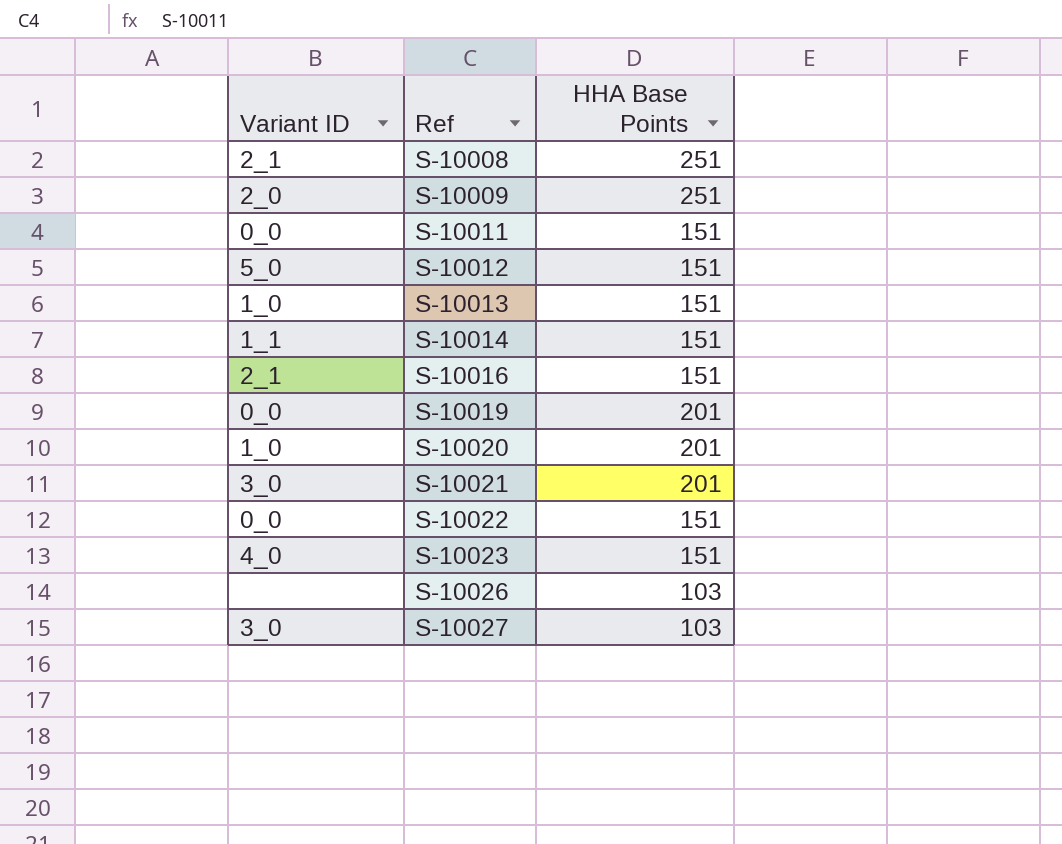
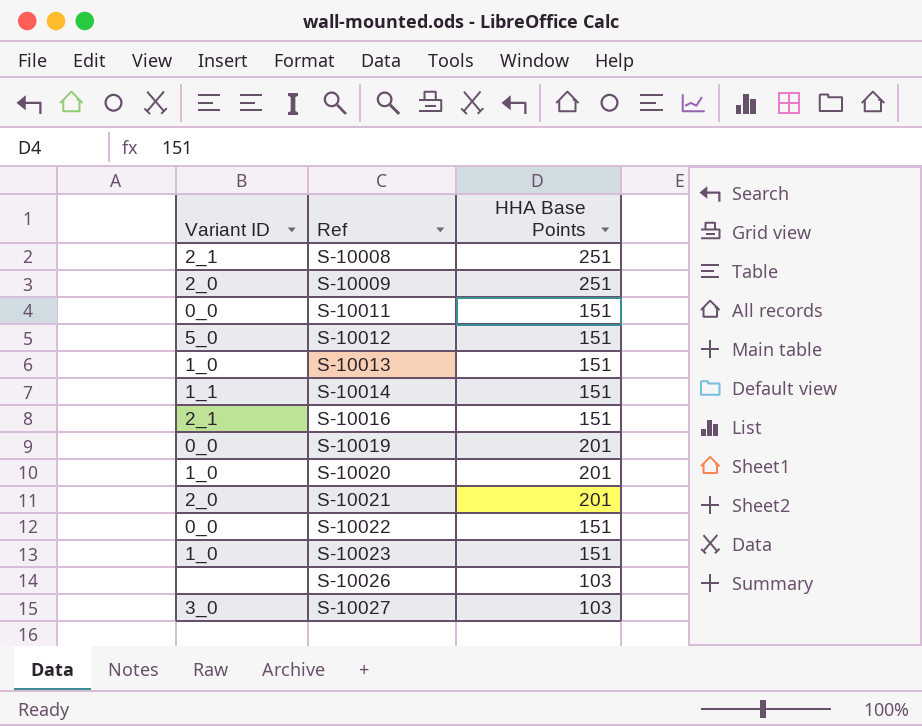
S-10021 | Variant ID: 3_0 -> 2_0
S-10023 | Variant ID: 4_0 -> 1_0

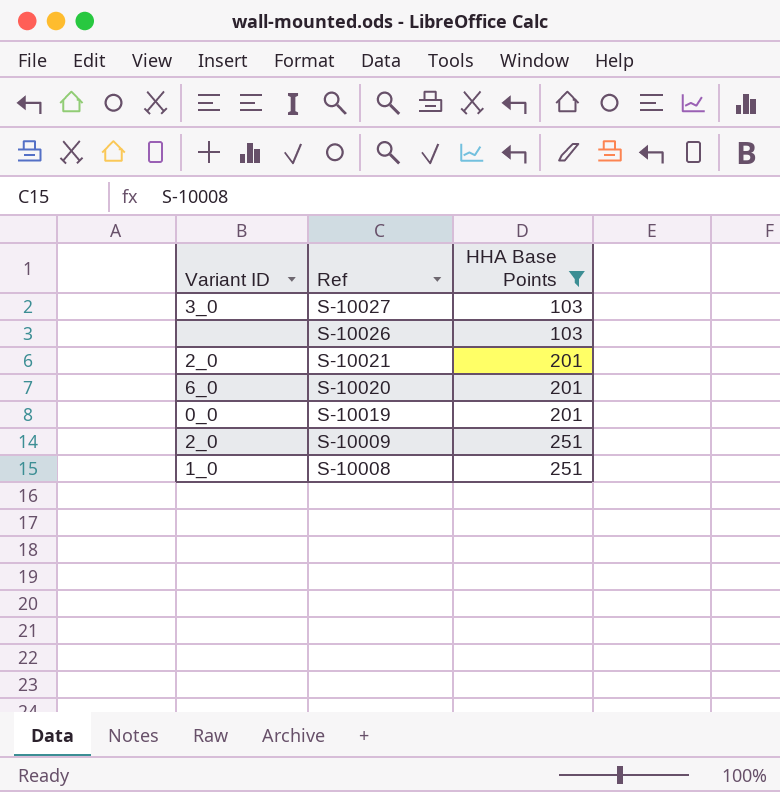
filter: none -> HHA Base Points != 151
row order: Ref ascending -> Ref descending
S-10020 | Variant ID: 1_0 -> 6_0
S-10008 | Variant ID: 2_1 -> 1_0

